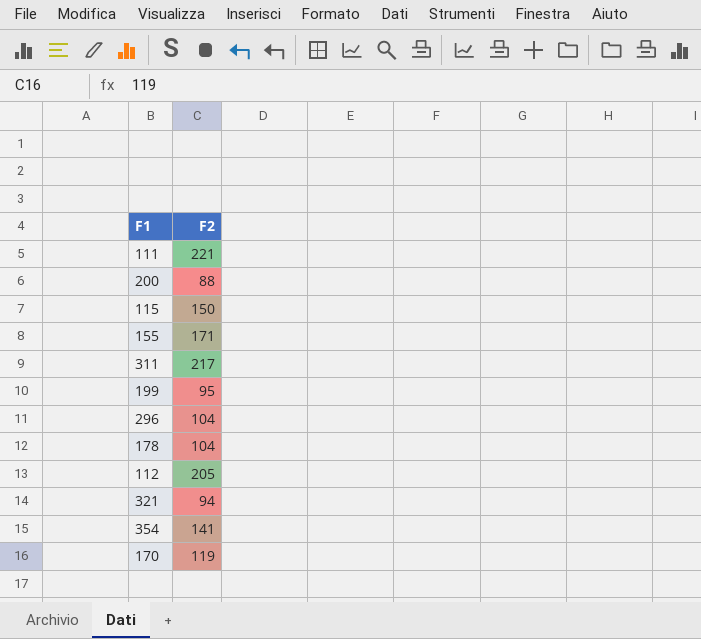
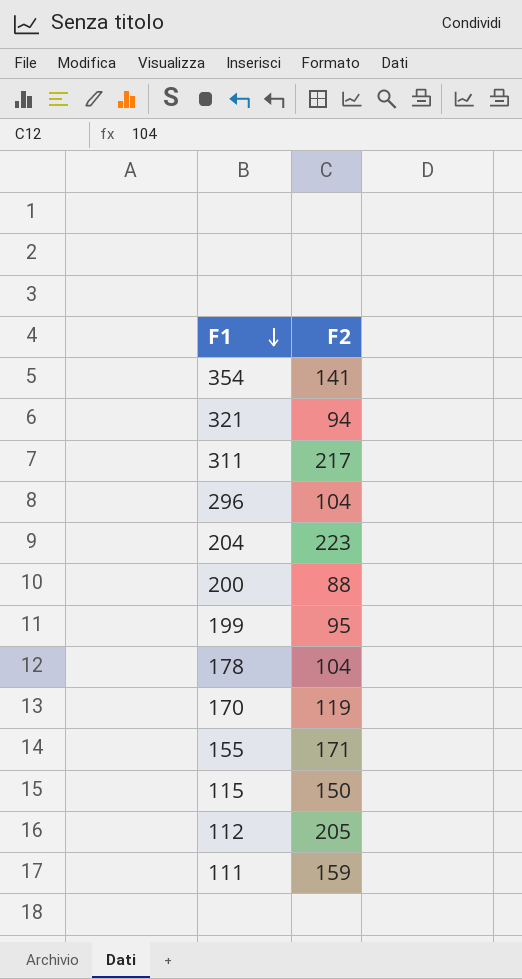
row order: none -> F1 descending
row 204: none -> 223
111 | F2: 221 -> 159

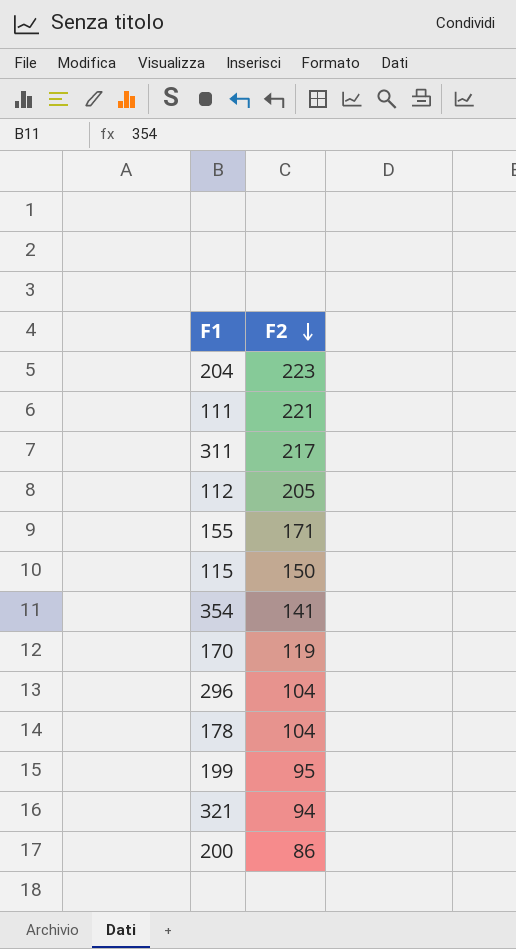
row order: F1 descending -> F2 descending
111 | F2: 159 -> 221
200 | F2: 88 -> 86

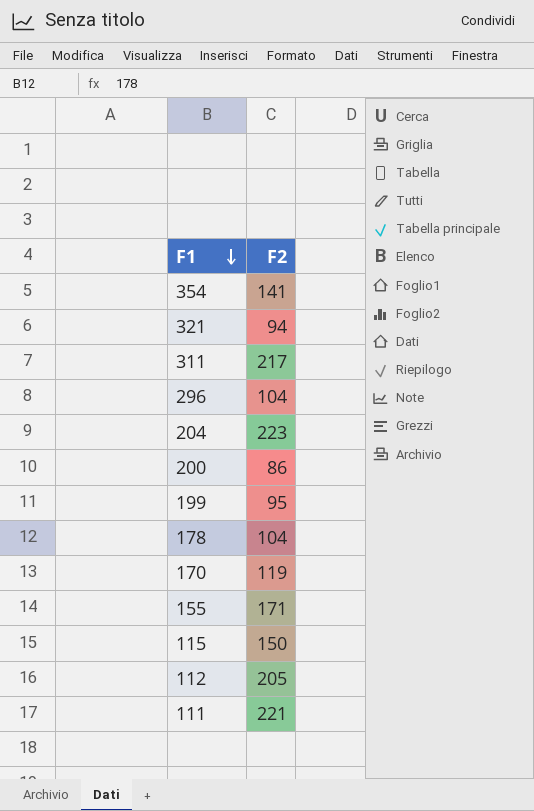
row order: F2 descending -> F1 descending

